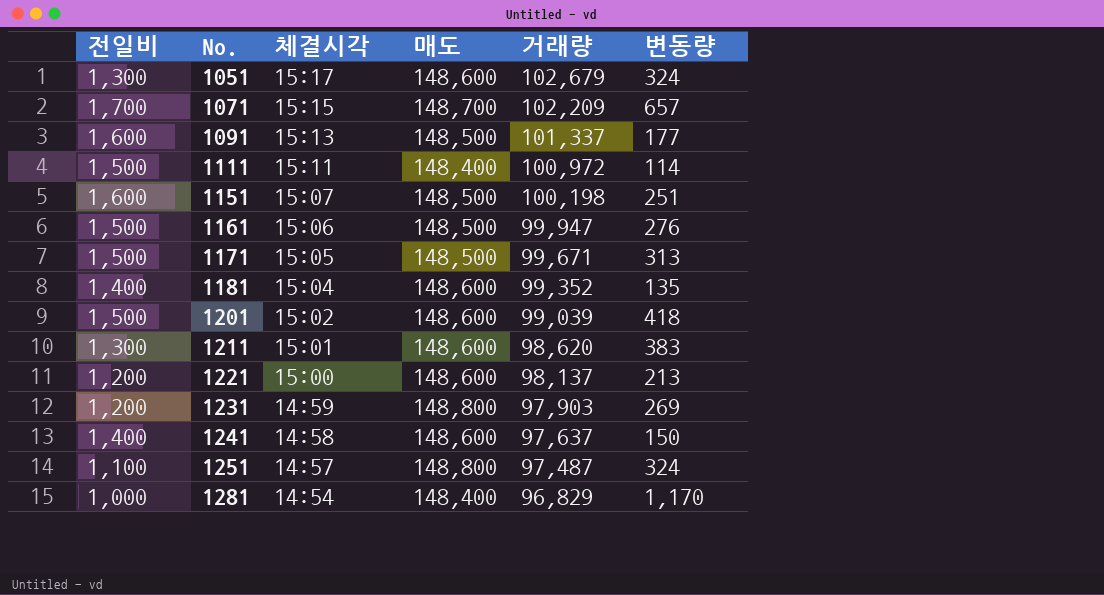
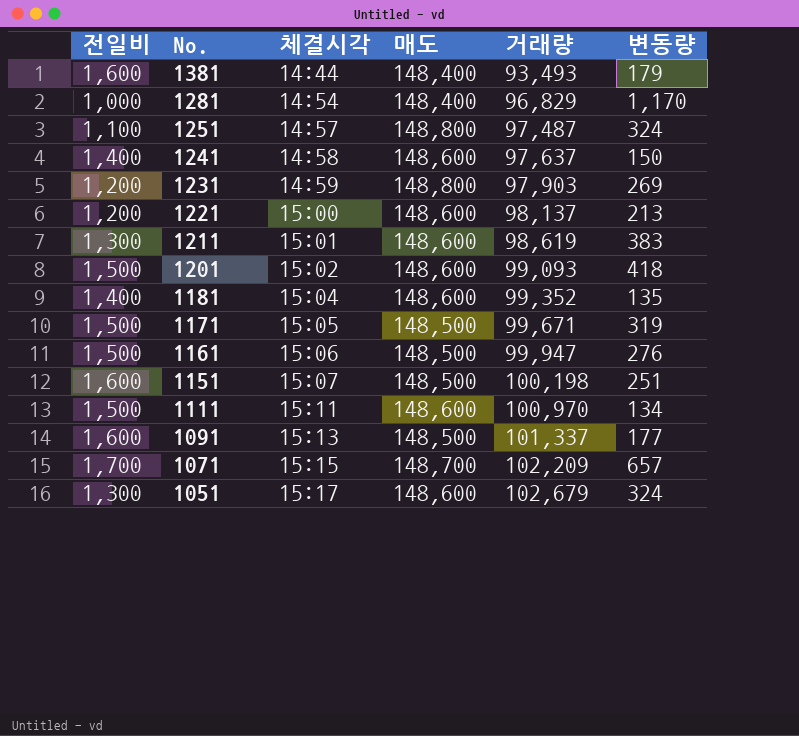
row order: No. ascending -> No. descending
row 1381: none -> 1,600 | 14:44 | 148,400 | 93,493 | 179
1211 | 거래량: 98,620 -> 98,619
1201 | 거래량: 99,039 -> 99,093
1171 | 변동량: 313 -> 319
1111 | 매도: 148,400 -> 148,600
1111 | 거래량: 100,972 -> 100,970
1111 | 변동량: 114 -> 134

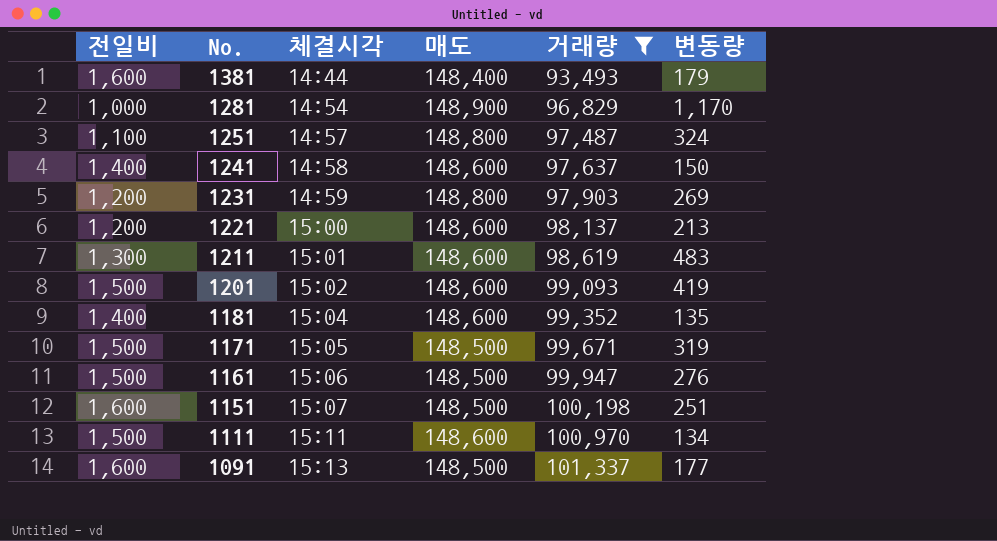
filter: none -> 거래량 <= 101,337
1281 | 매도: 148,400 -> 148,900
1211 | 변동량: 383 -> 483
1201 | 변동량: 418 -> 419

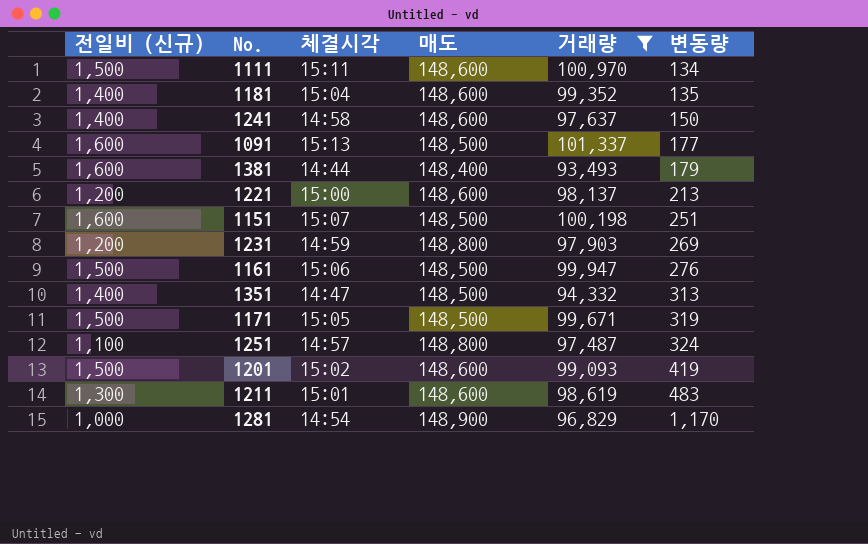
row order: No. descending -> 변동량 ascending
column name: 전일비 -> 전일비 (신규)
row 1351: none -> 1,400 | 14:47 | 148,500 | 94,332 | 313

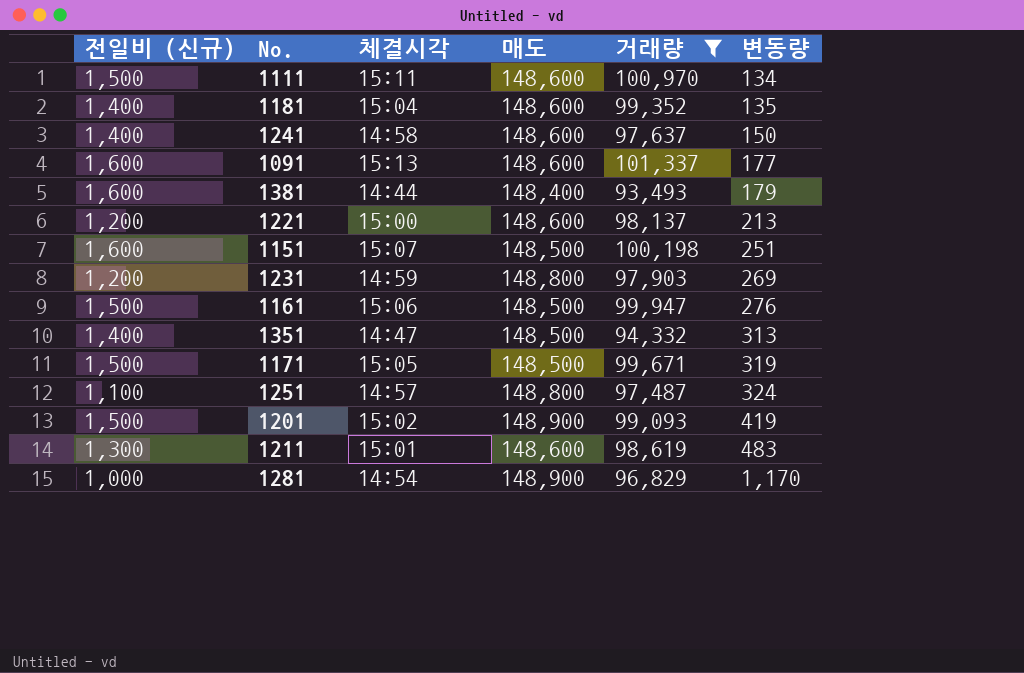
1091 | 매도: 148,500 -> 148,600
1201 | 매도: 148,600 -> 148,900

